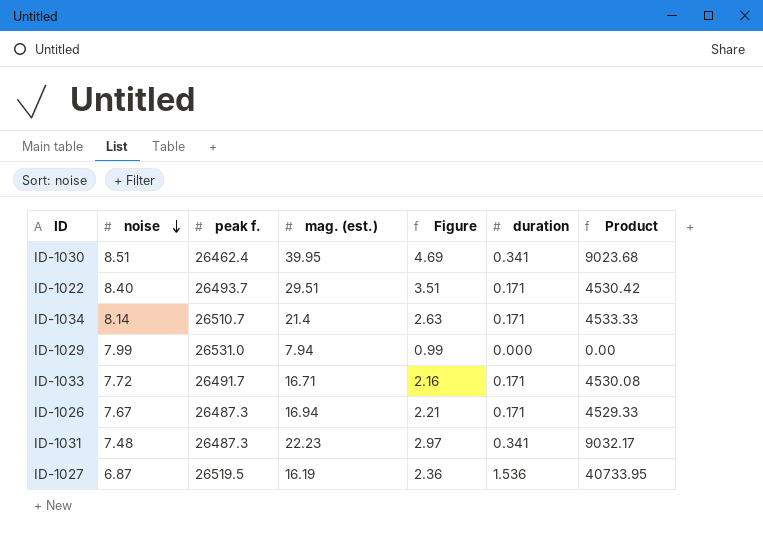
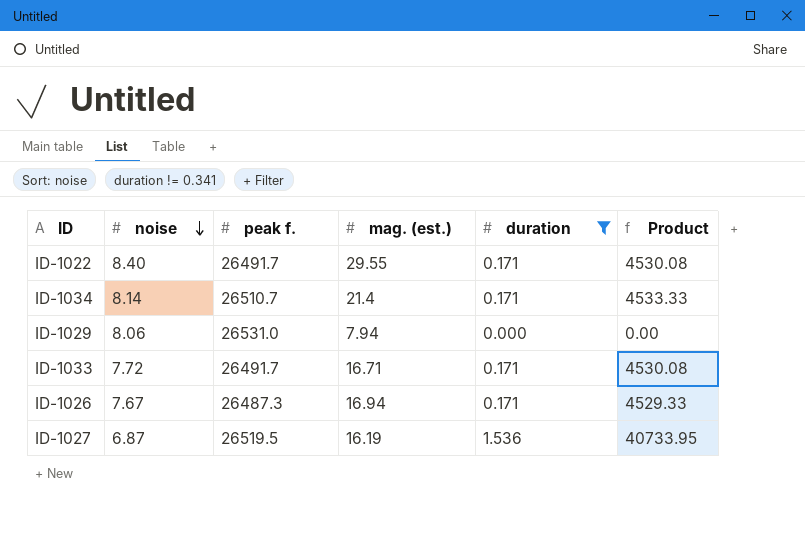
filter: none -> duration != 0.341
column Figure | formula: [mag. (est.)] / [noise] -> none
ID-1022 | peak f.: 26493.7 -> 26491.7
ID-1022 | mag. (est.): 29.51 -> 29.55
ID-1022 | Product: 4530.42 -> 4530.08
ID-1029 | noise: 7.99 -> 8.06

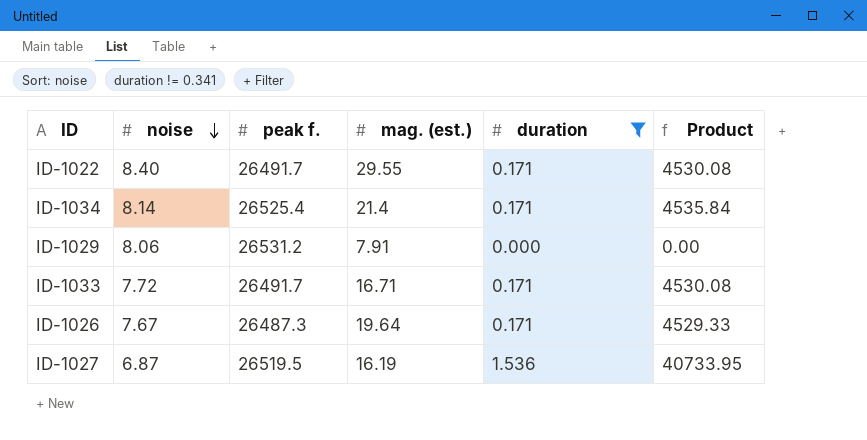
ID-1034 | peak f.: 26510.7 -> 26525.4
ID-1034 | Product: 4533.33 -> 4535.84
ID-1029 | peak f.: 26531.0 -> 26531.2
ID-1029 | mag. (est.): 7.94 -> 7.91
ID-1026 | mag. (est.): 16.94 -> 19.64

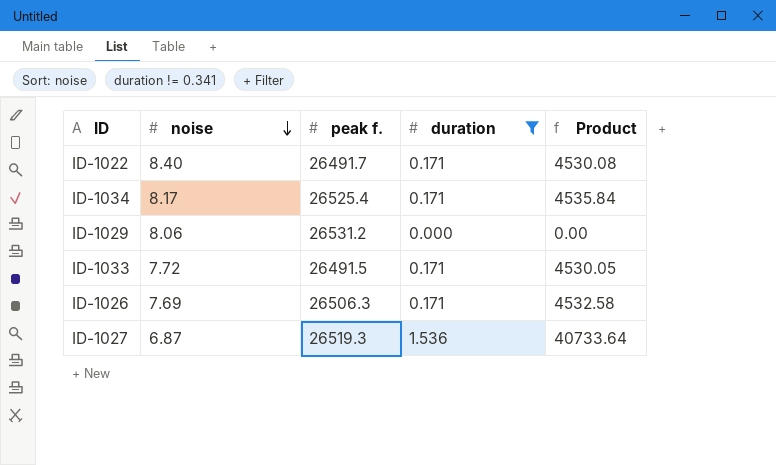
column mag. (est.) | position: 4 -> none
ID-1034 | noise: 8.14 -> 8.17
ID-1033 | peak f.: 26491.7 -> 26491.5
ID-1033 | Product: 4530.08 -> 4530.05
ID-1026 | noise: 7.67 -> 7.69
ID-1026 | peak f.: 26487.3 -> 26506.3
ID-1026 | Product: 4529.33 -> 4532.58
ID-1027 | peak f.: 26519.5 -> 26519.3
ID-1027 | Product: 40733.95 -> 40733.64

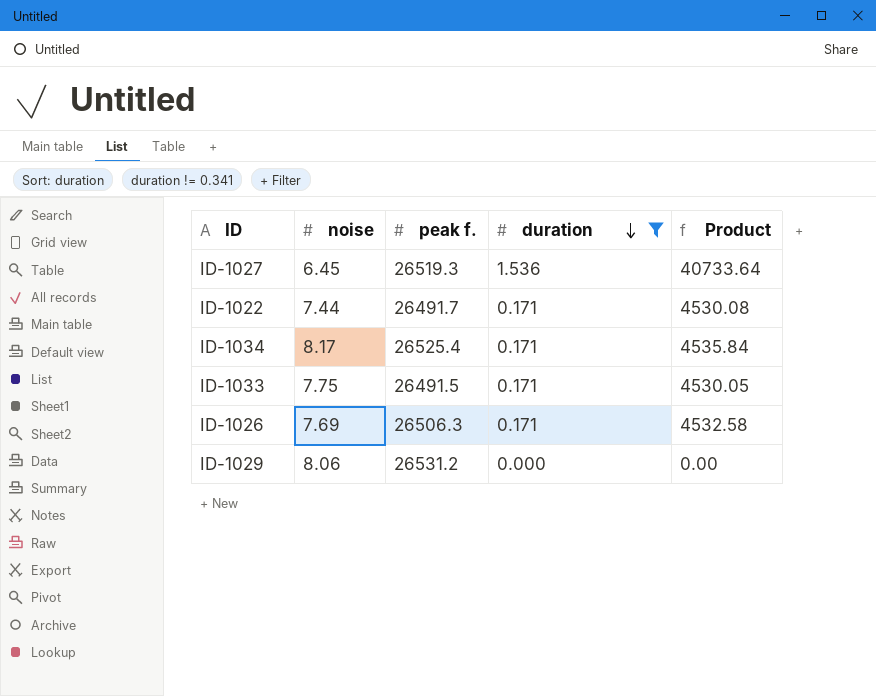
row order: noise descending -> duration descending
ID-1027 | noise: 6.87 -> 6.45
ID-1022 | noise: 8.40 -> 7.44
ID-1033 | noise: 7.72 -> 7.75

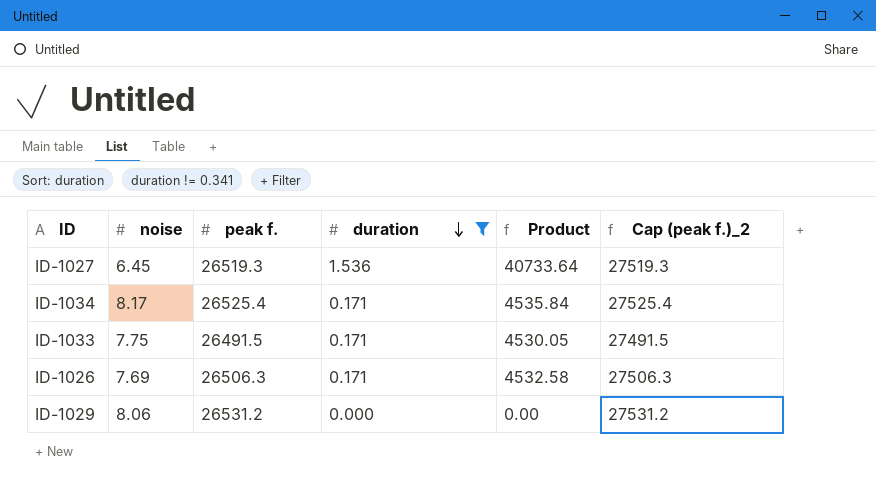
column Cap (peak f.)_2 | formula: none -> [peak f.] + 1000
row ID-1022: 7.44 | 26491.7 | 0.171 | 4530.08 -> none

